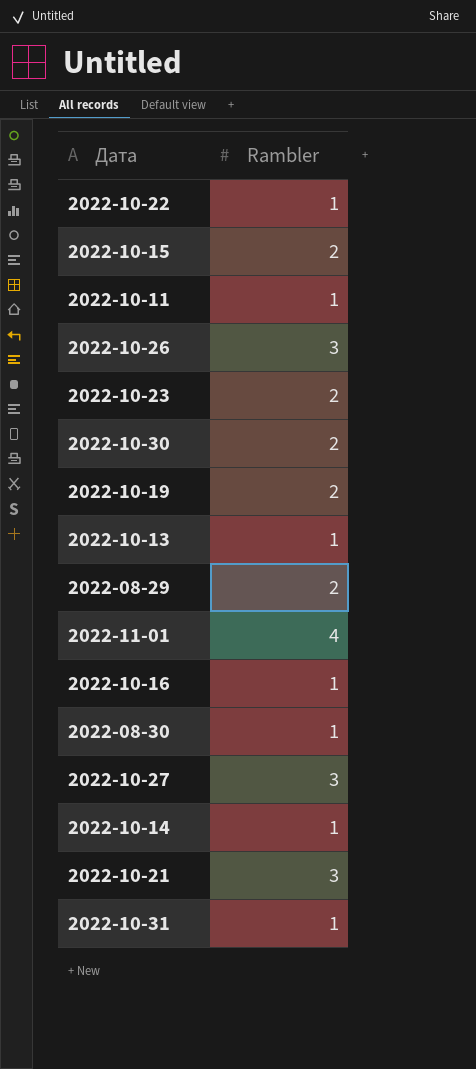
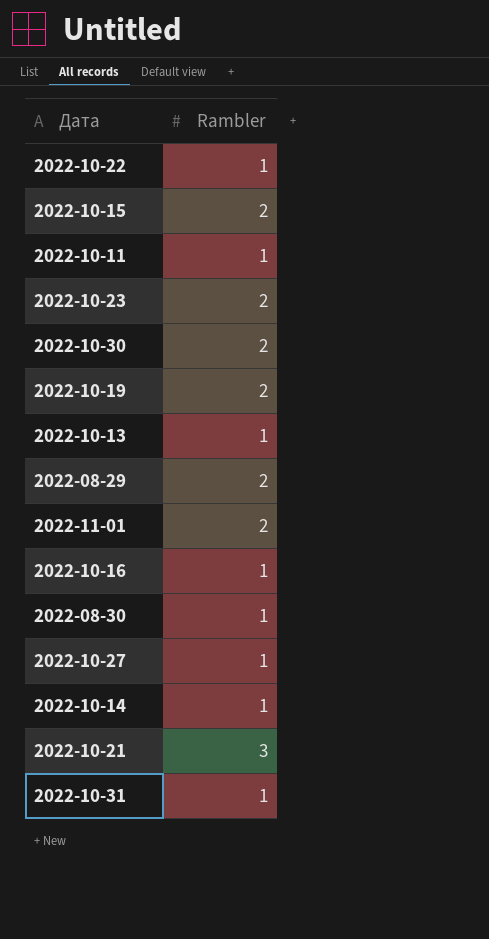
row 2022-10-26: 3 -> none
2022-11-01 | Rambler: 4 -> 2
2022-10-27 | Rambler: 3 -> 1

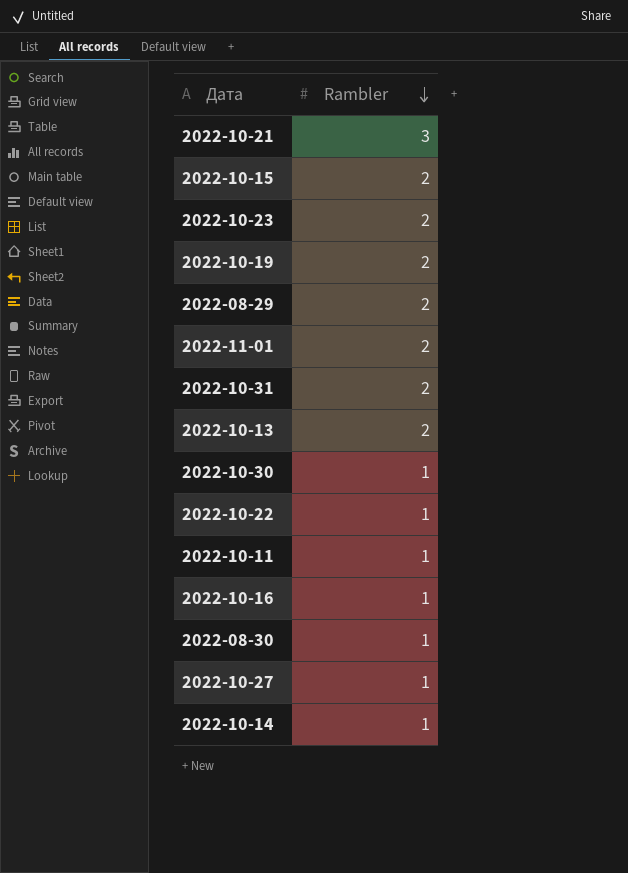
row order: none -> Rambler descending
2022-10-31 | Rambler: 1 -> 2
2022-10-13 | Rambler: 1 -> 2
2022-10-30 | Rambler: 2 -> 1

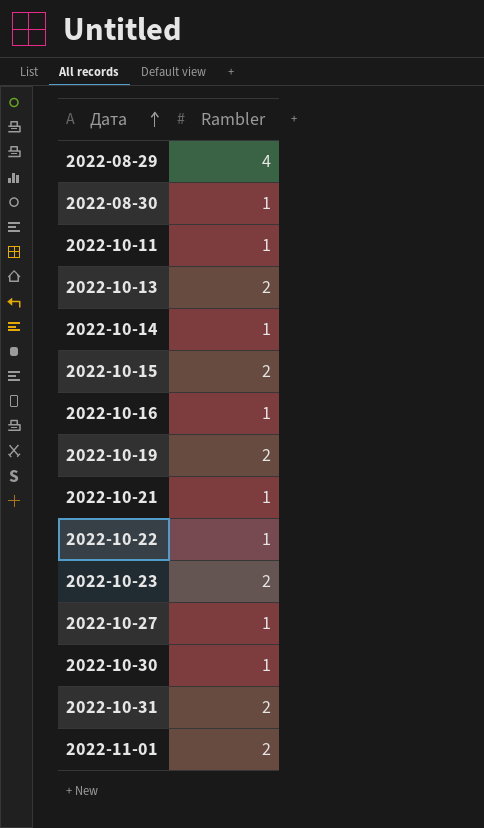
row order: Rambler descending -> Дата ascending
2022-08-29 | Rambler: 2 -> 4
2022-10-21 | Rambler: 3 -> 1

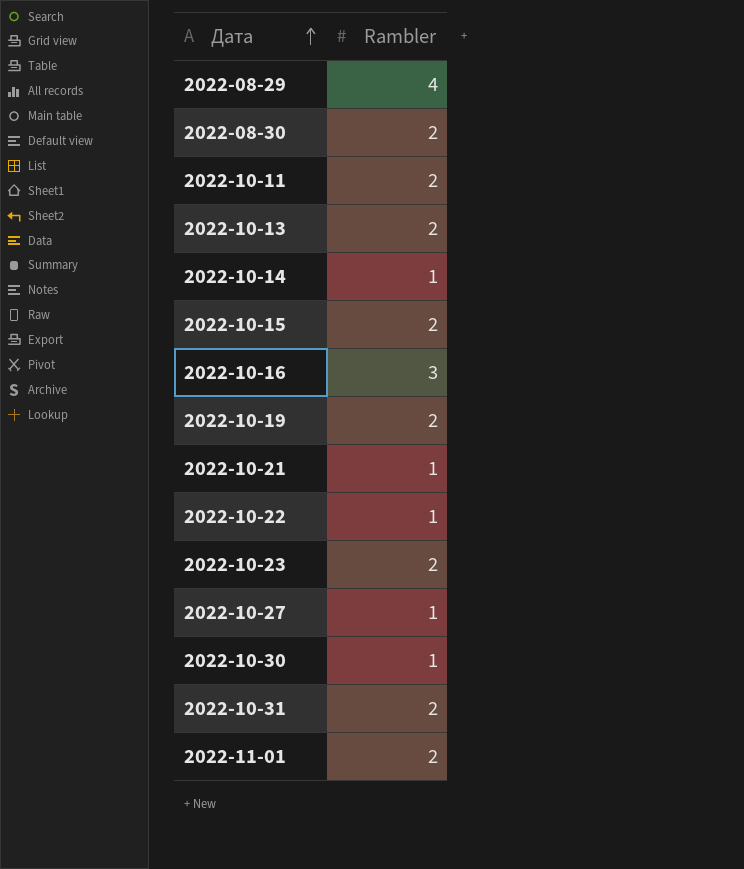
2022-08-30 | Rambler: 1 -> 2
2022-10-11 | Rambler: 1 -> 2
2022-10-16 | Rambler: 1 -> 3

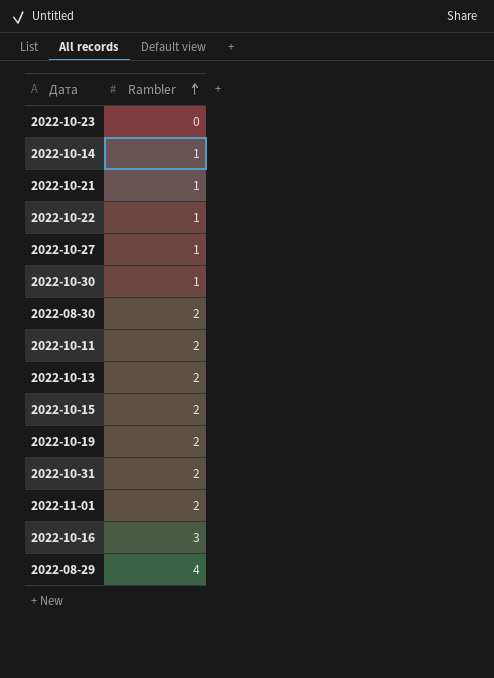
row order: Дата ascending -> Rambler ascending
2022-10-23 | Rambler: 2 -> 0

